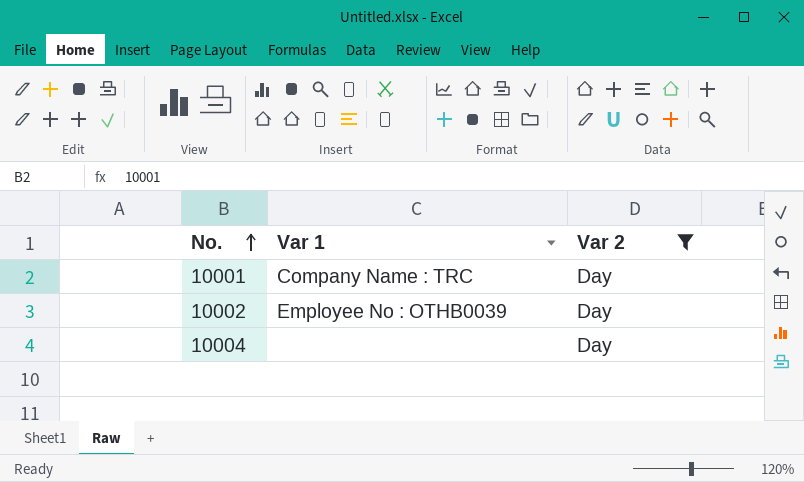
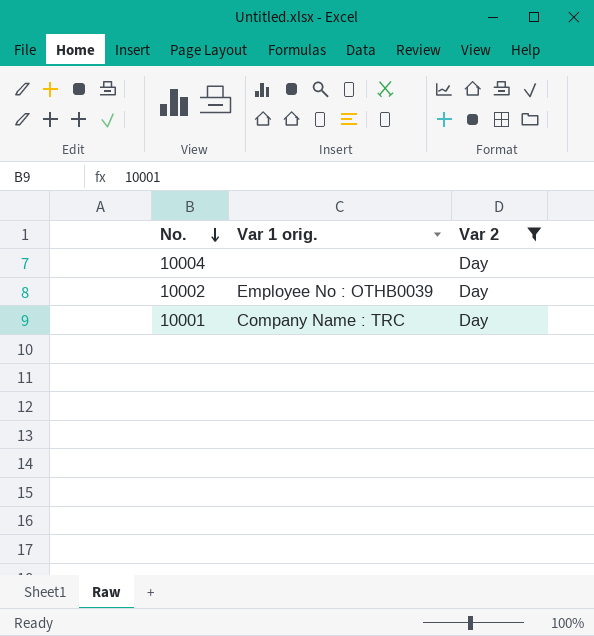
row order: No. ascending -> No. descending
column name: Var 1 -> Var 1 orig.

